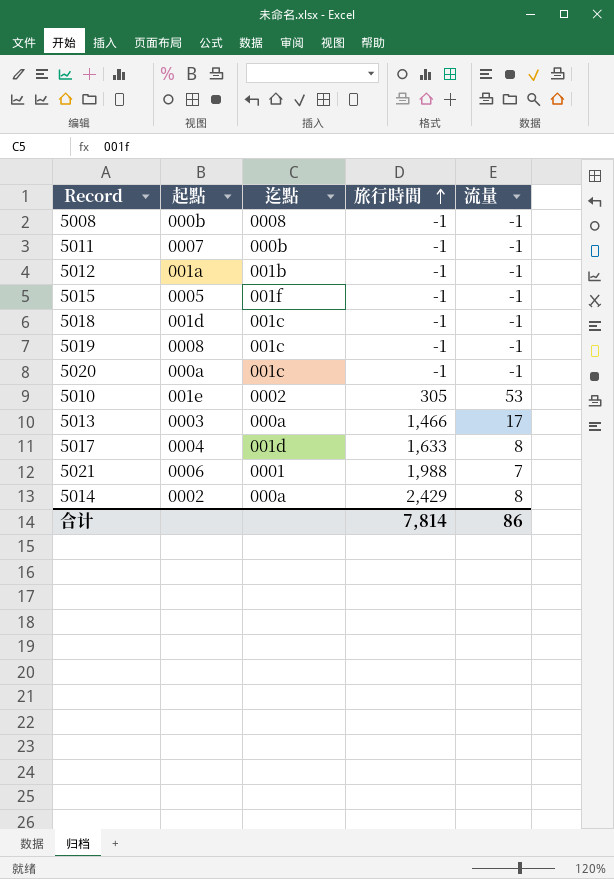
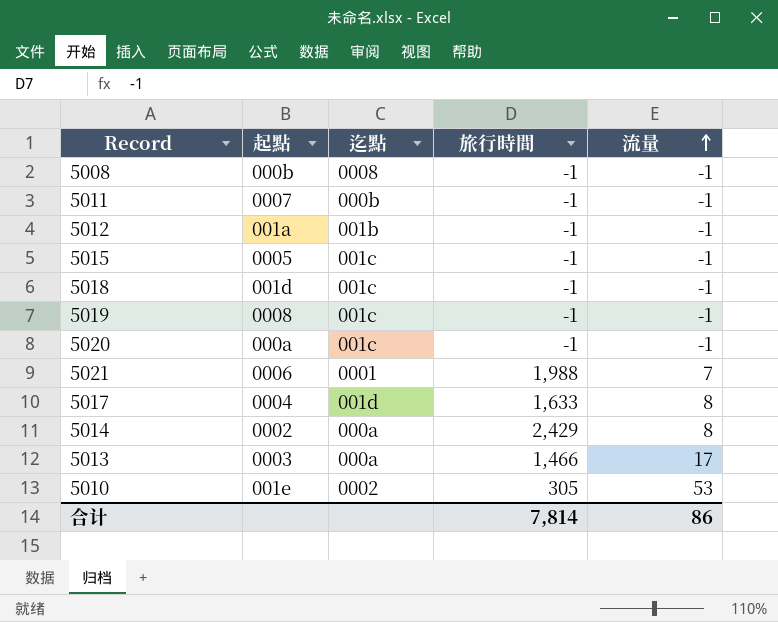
row order: 旅行時間 ascending -> 流量 ascending
5015 | 迄點: 001f -> 001c

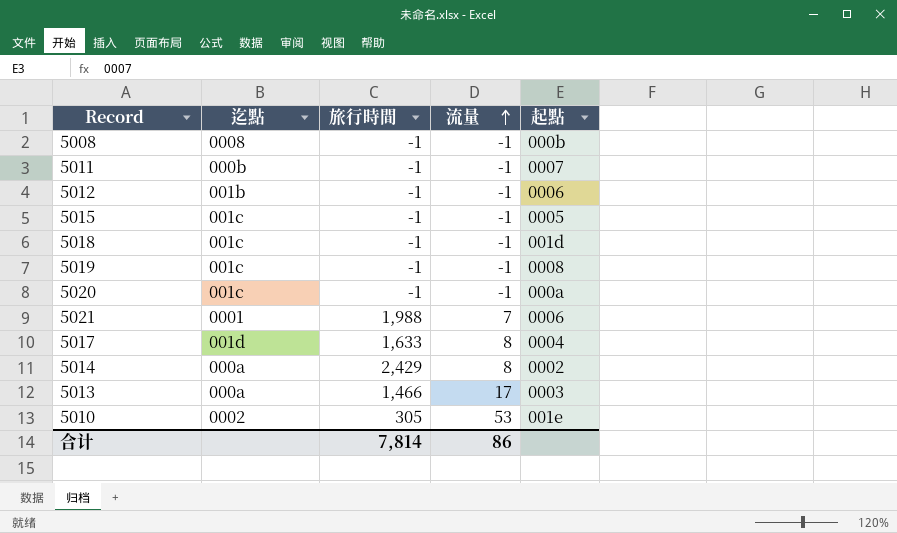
column 起點 | position: 2 -> 5
5012 | 起點: 001a -> 0006

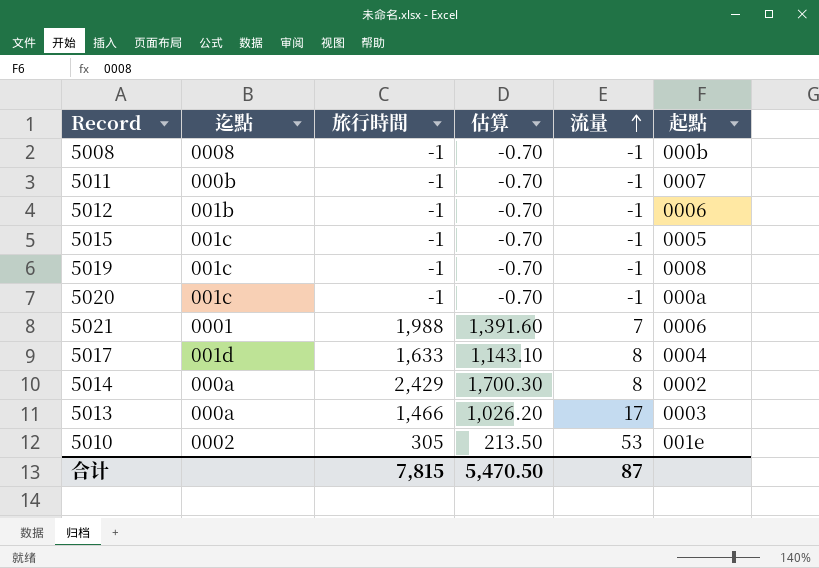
column 估算 | formula: none -> [旅行時間] * 0.7
row 5018: 001c | -1 | -1 | 001d -> none
合计 | 旅行時間: 7,814 -> 7,815
合计 | 流量: 86 -> 87

